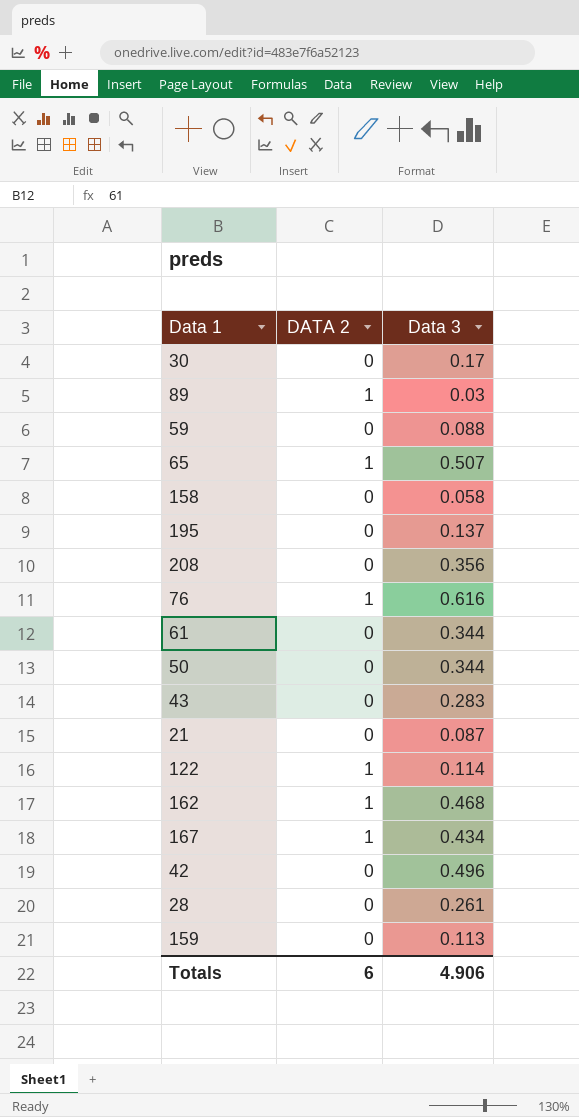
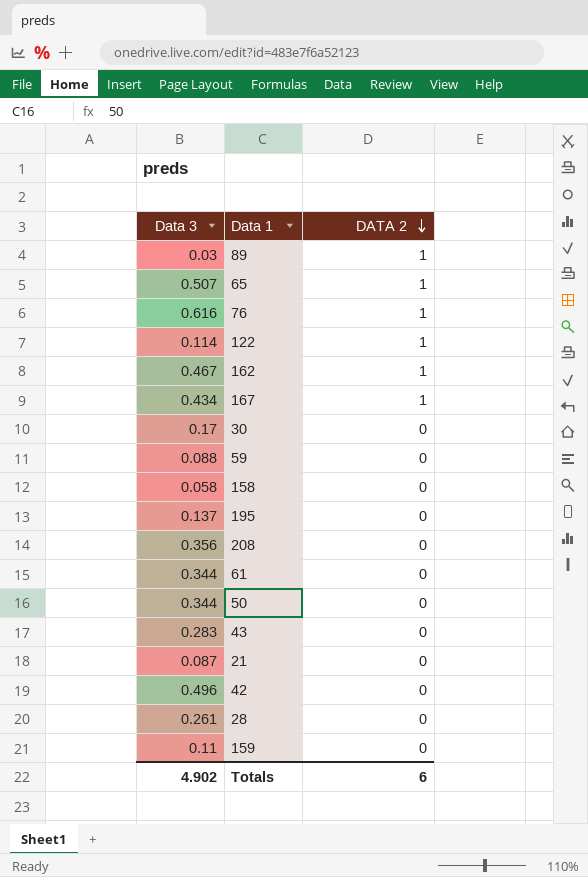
row order: none -> DATA 2 descending
column Data 3 | position: 3 -> 1
162 | Data 3: 0.468 -> 0.467
159 | Data 3: 0.113 -> 0.11
Totals | Data 3: 4.906 -> 4.902

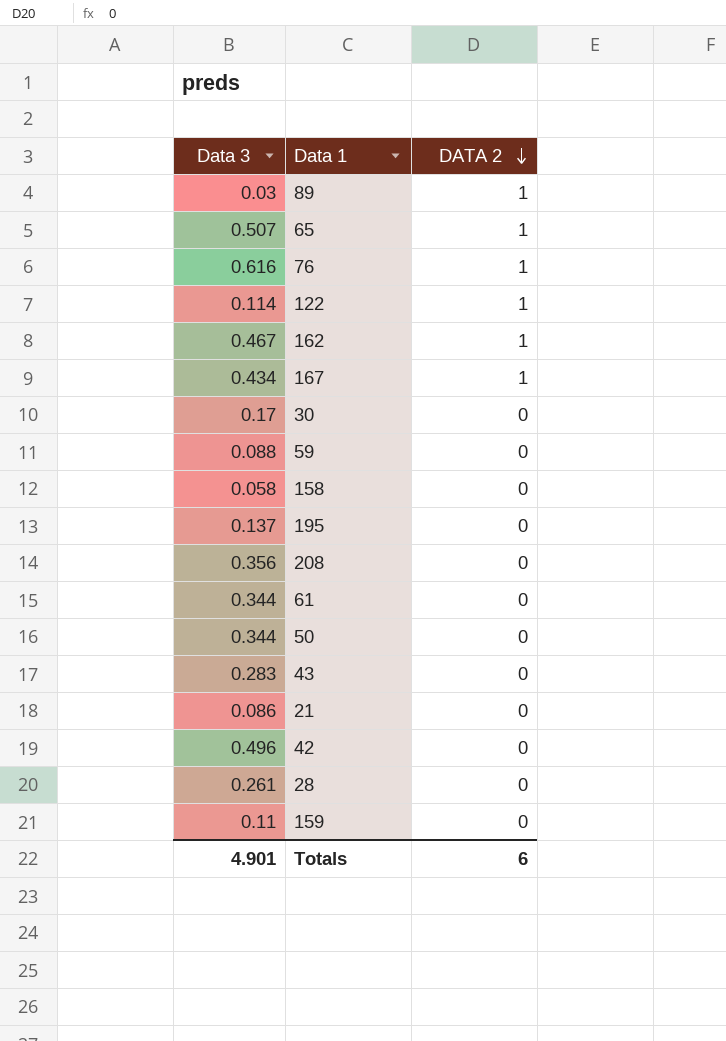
21 | Data 3: 0.087 -> 0.086
Totals | Data 3: 4.902 -> 4.901

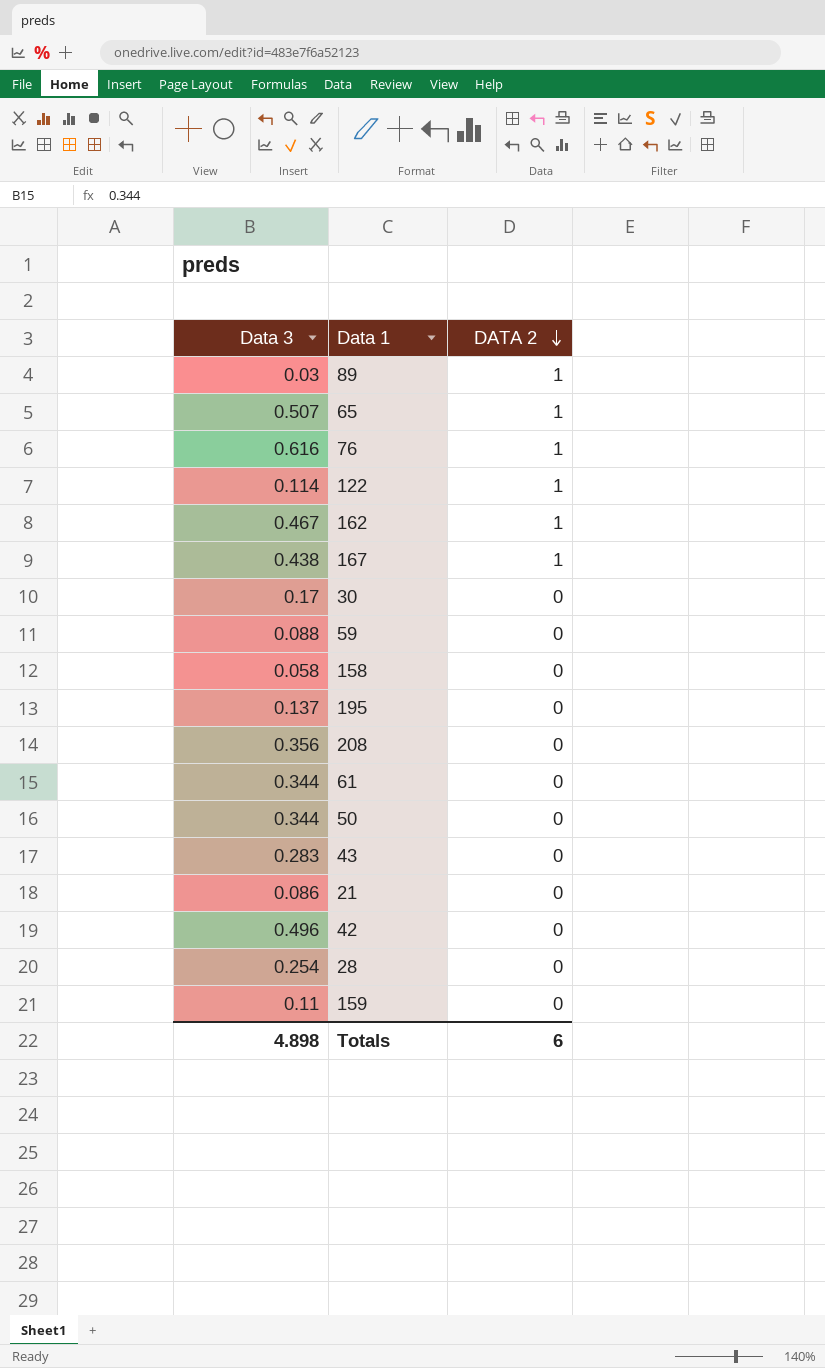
167 | Data 3: 0.434 -> 0.438
28 | Data 3: 0.261 -> 0.254
Totals | Data 3: 4.901 -> 4.898

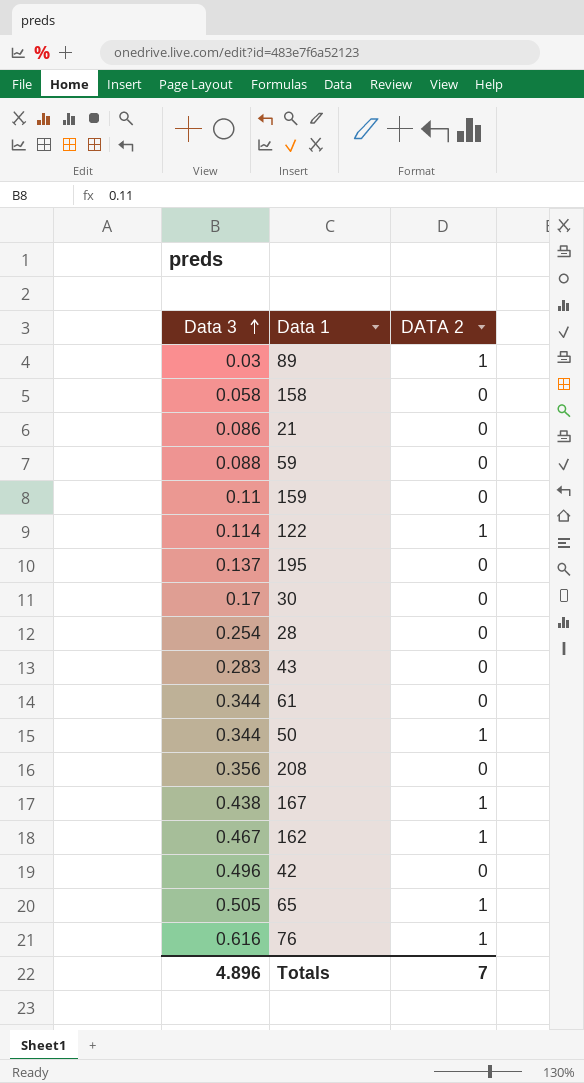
row order: DATA 2 descending -> Data 3 ascending
50 | DATA 2: 0 -> 1
65 | Data 3: 0.507 -> 0.505
Totals | Data 3: 4.898 -> 4.896
Totals | DATA 2: 6 -> 7

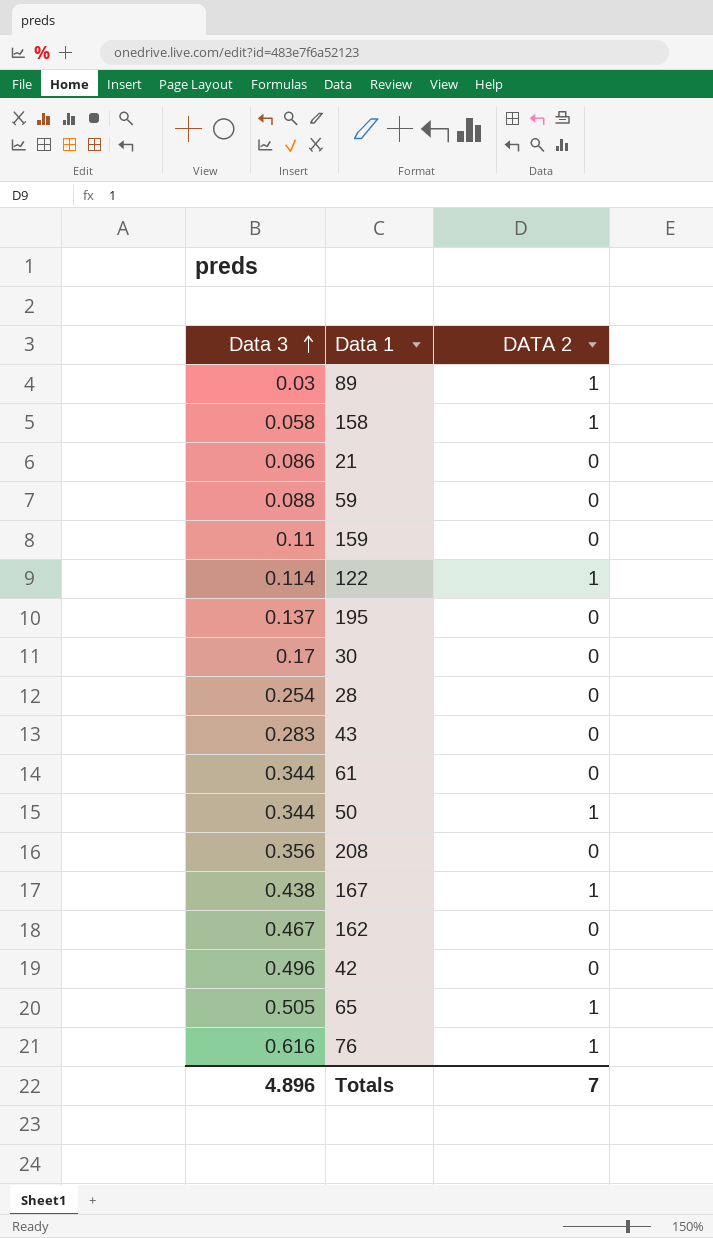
158 | DATA 2: 0 -> 1
162 | DATA 2: 1 -> 0

